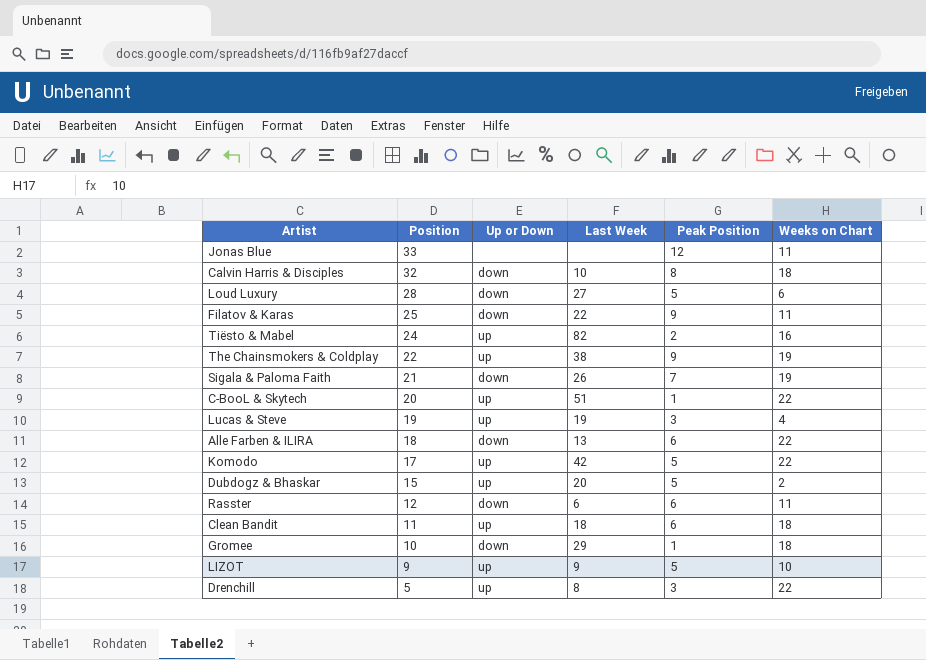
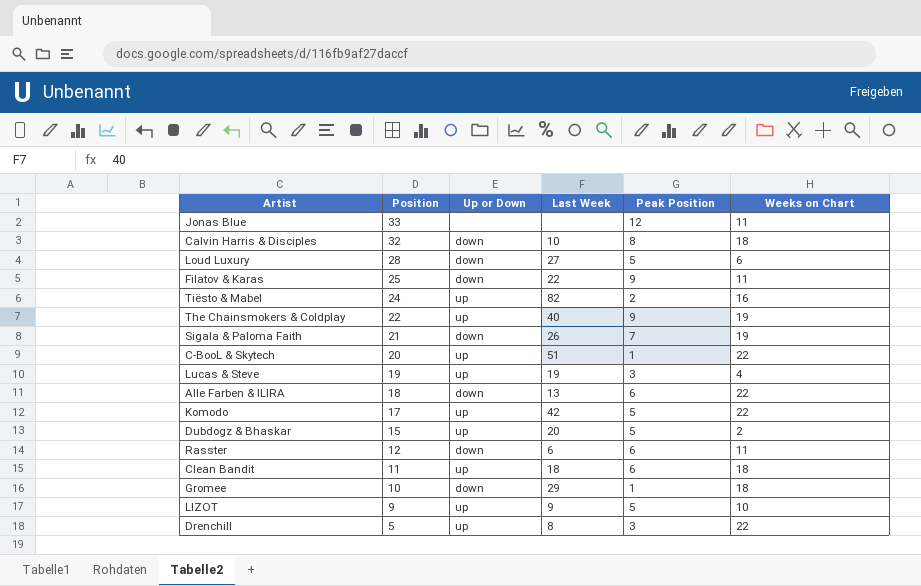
The Chainsmokers & Coldplay | Last Week: 38 -> 40

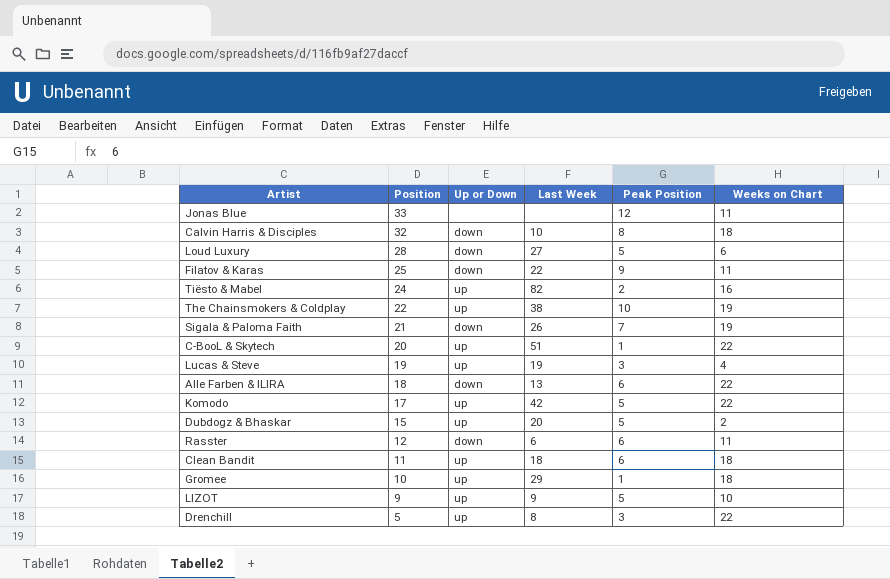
The Chainsmokers & Coldplay | Last Week: 40 -> 38
The Chainsmokers & Coldplay | Peak Position: 9 -> 10
Gromee | Up or Down: down -> up

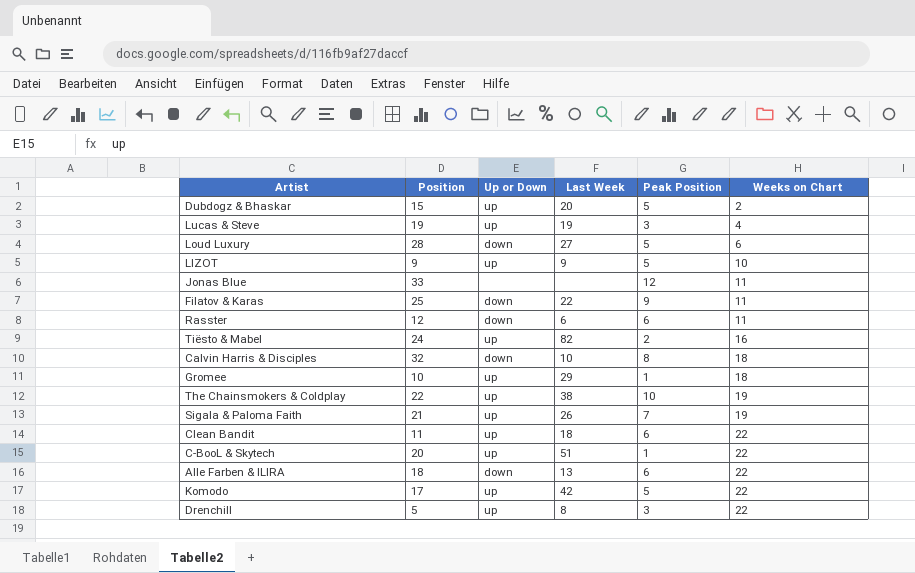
row order: Position descending -> Weeks on Chart ascending
Sigala & Paloma Faith | Up or Down: down -> up
Clean Bandit | Weeks on Chart: 18 -> 22

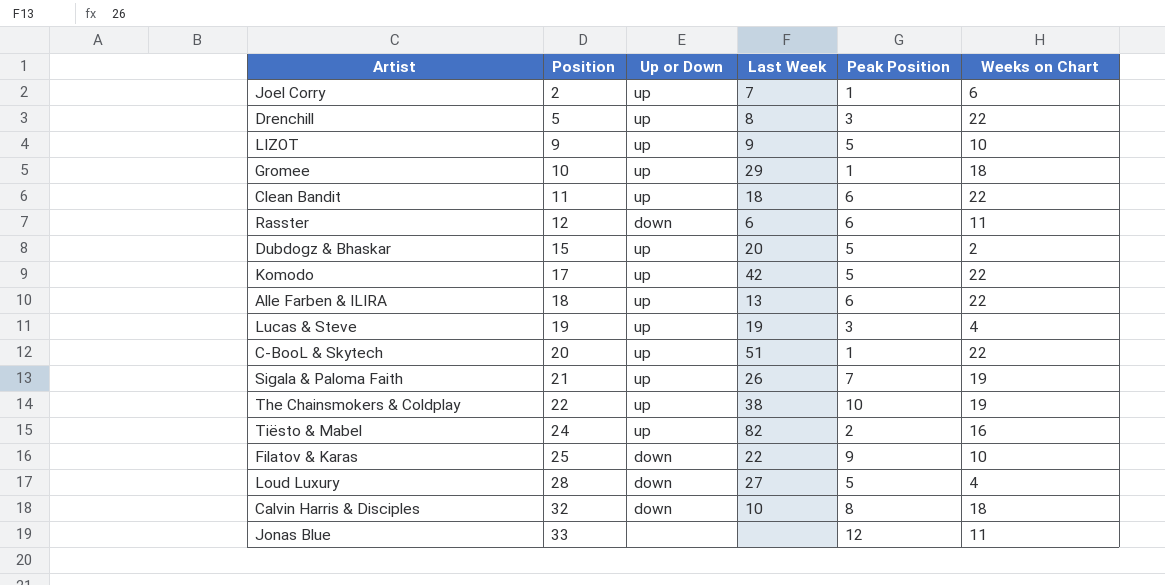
row order: Weeks on Chart ascending -> Position ascending
row Joel Corry: none -> 2 | up | 7 | 1 | 6
Alle Farben & ILIRA | Up or Down: down -> up
Filatov & Karas | Weeks on Chart: 11 -> 10
Loud Luxury | Weeks on Chart: 6 -> 4

